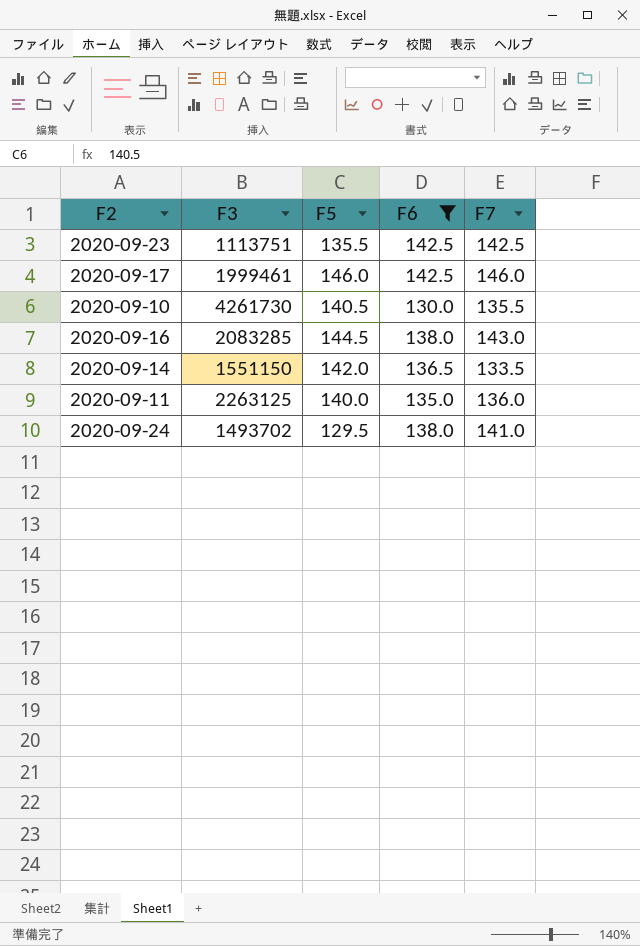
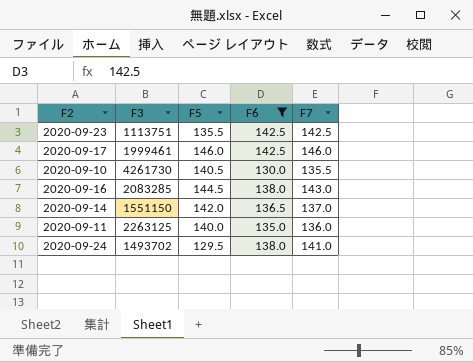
2020-09-14 | F7: 133.5 -> 137.0

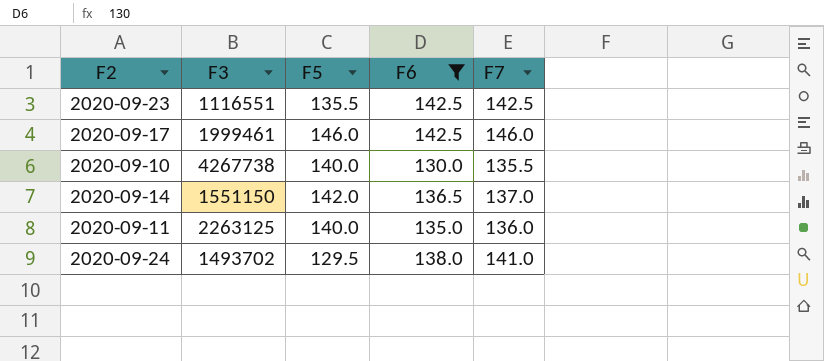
row 2020-09-16: 2083285 | 144.5 | 138.0 | 143.0 -> none
2020-09-23 | F3: 1113751 -> 1116551
2020-09-10 | F3: 4261730 -> 4267738
2020-09-10 | F5: 140.5 -> 140.0

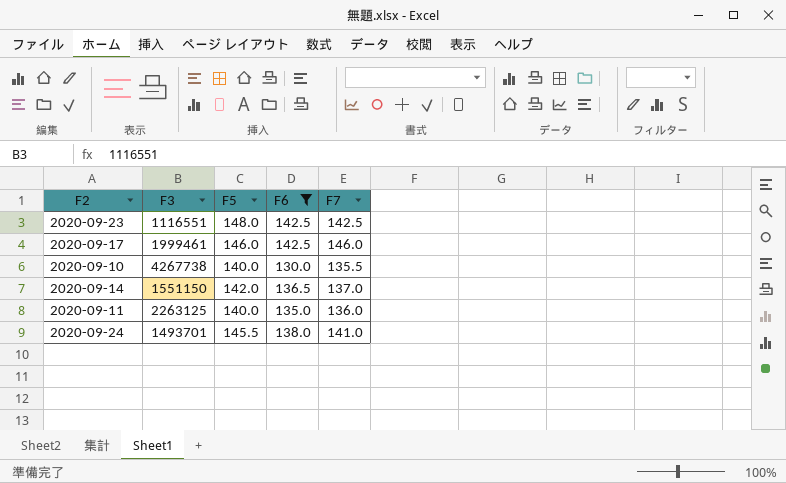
2020-09-23 | F5: 135.5 -> 148.0
2020-09-24 | F3: 1493702 -> 1493701
2020-09-24 | F5: 129.5 -> 145.5

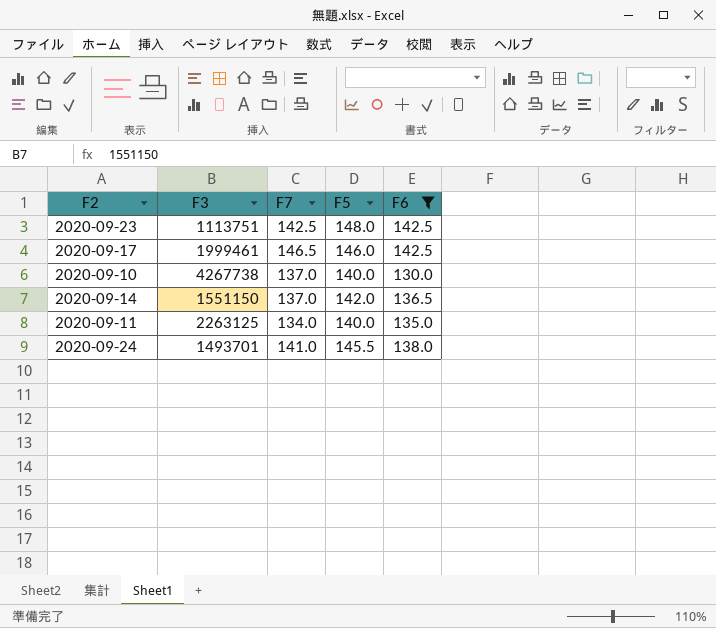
column F7 | position: 5 -> 3
2020-09-23 | F3: 1116551 -> 1113751
2020-09-17 | F7: 146.0 -> 146.5
2020-09-10 | F7: 135.5 -> 137.0
2020-09-11 | F7: 136.0 -> 134.0

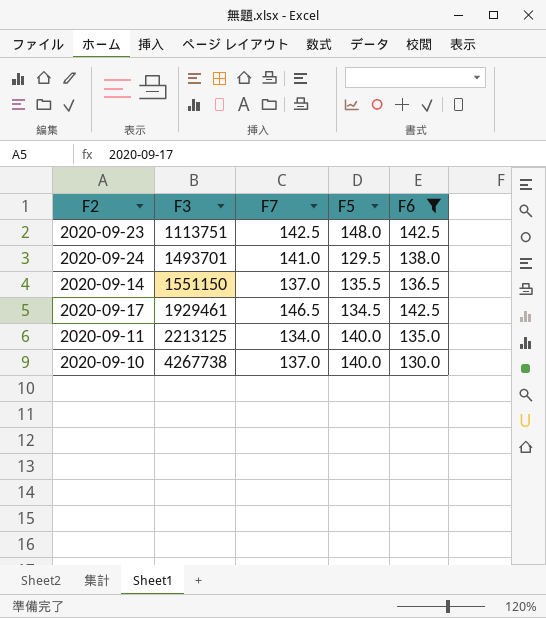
row order: none -> F3 ascending
2020-09-24 | F5: 145.5 -> 129.5
2020-09-14 | F5: 142.0 -> 135.5
2020-09-17 | F3: 1999461 -> 1929461
2020-09-17 | F5: 146.0 -> 134.5
2020-09-11 | F3: 2263125 -> 2213125

